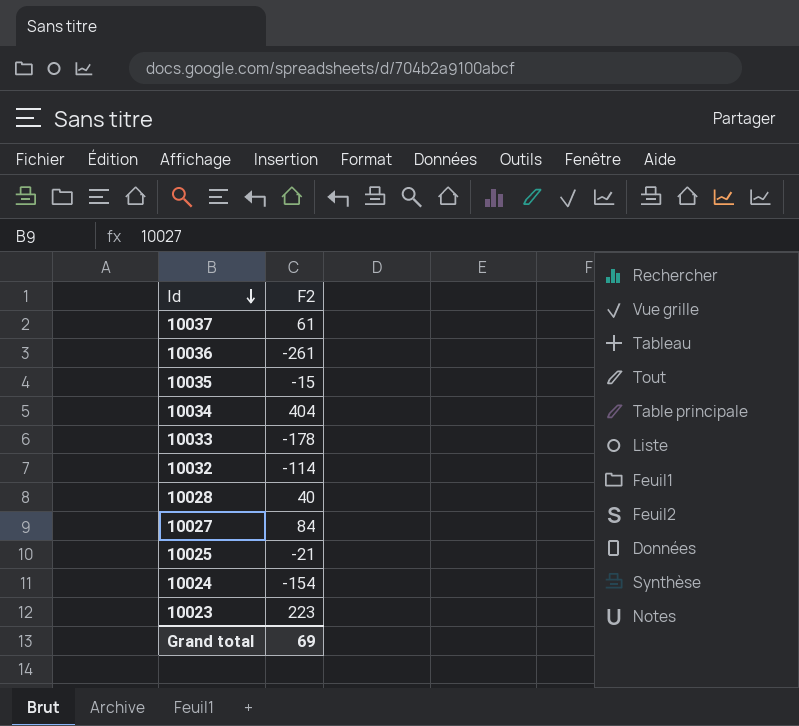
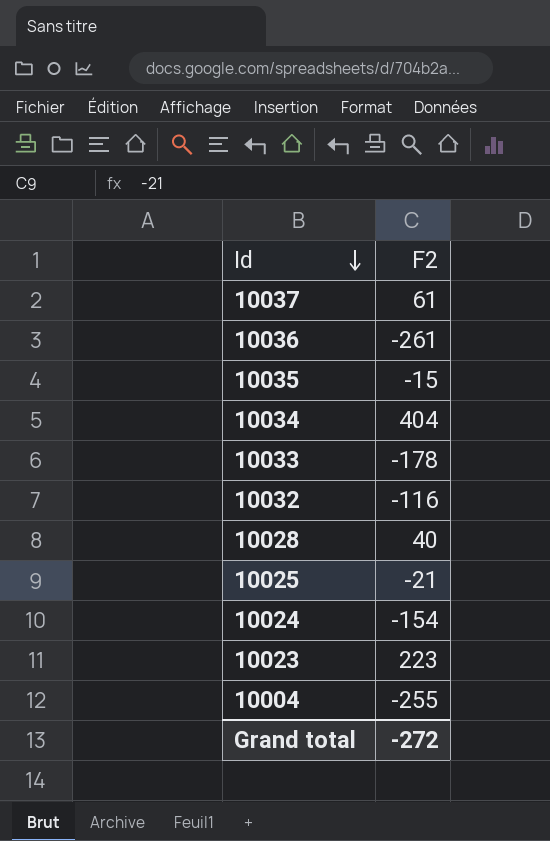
row 10027: 84 -> none
10032 | F2: -114 -> -116
row 10004: none -> -255
Grand total | F2: 69 -> -272

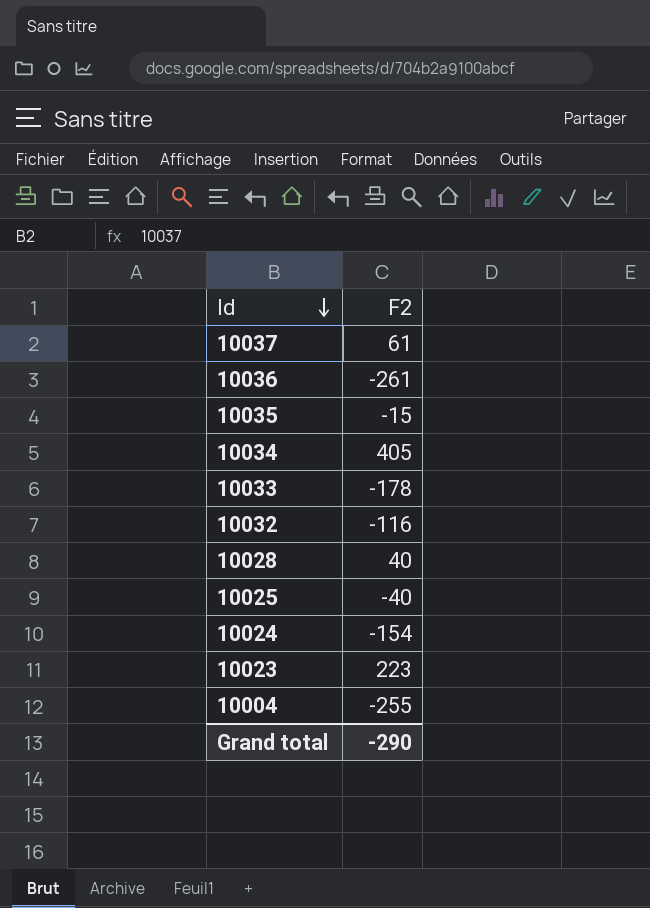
10034 | F2: 404 -> 405
10025 | F2: -21 -> -40
Grand total | F2: -272 -> -290

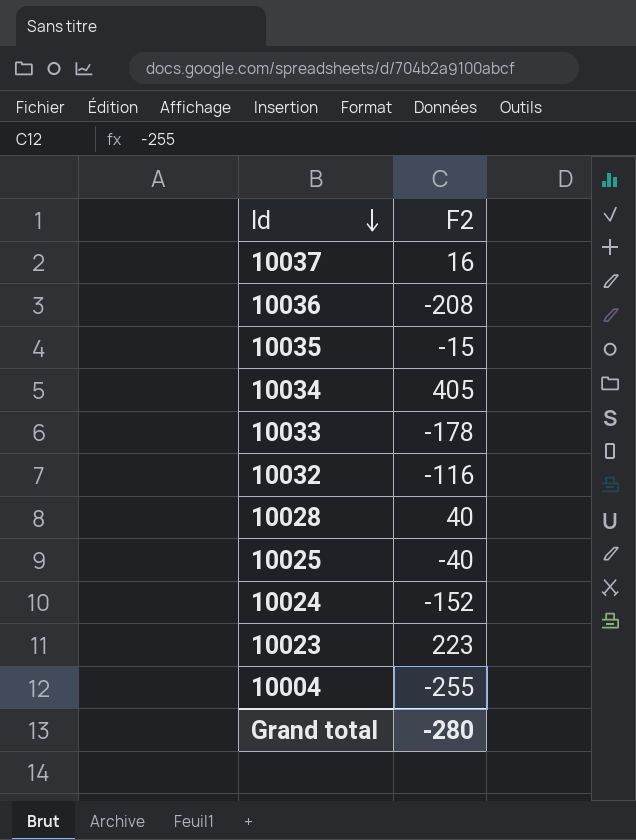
10037 | F2: 61 -> 16
10036 | F2: -261 -> -208
10024 | F2: -154 -> -152
Grand total | F2: -290 -> -280

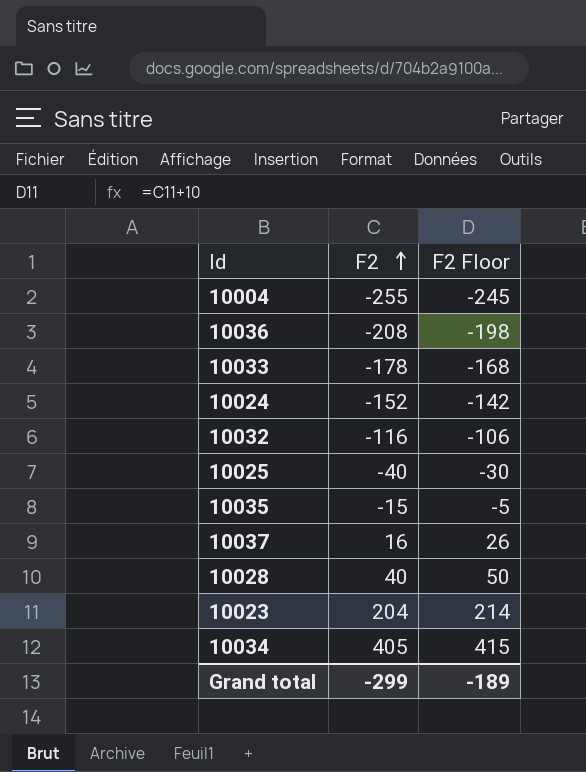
row order: Id descending -> F2 ascending
column F2 Floor | formula: none -> [F2] + 10
10023 | F2: 223 -> 204
Grand total | F2: -280 -> -299

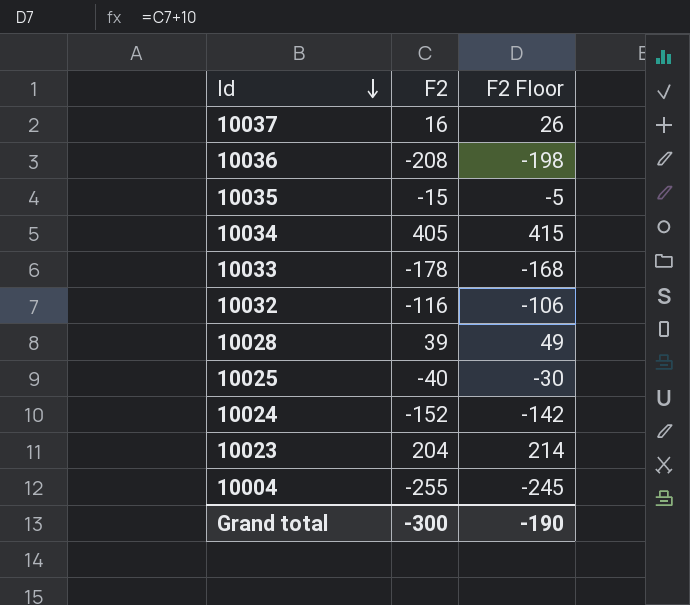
row order: F2 ascending -> Id descending
10028 | F2: 40 -> 39
10028 | F2 Floor: 50 -> 49
Grand total | F2: -299 -> -300
Grand total | F2 Floor: -189 -> -190

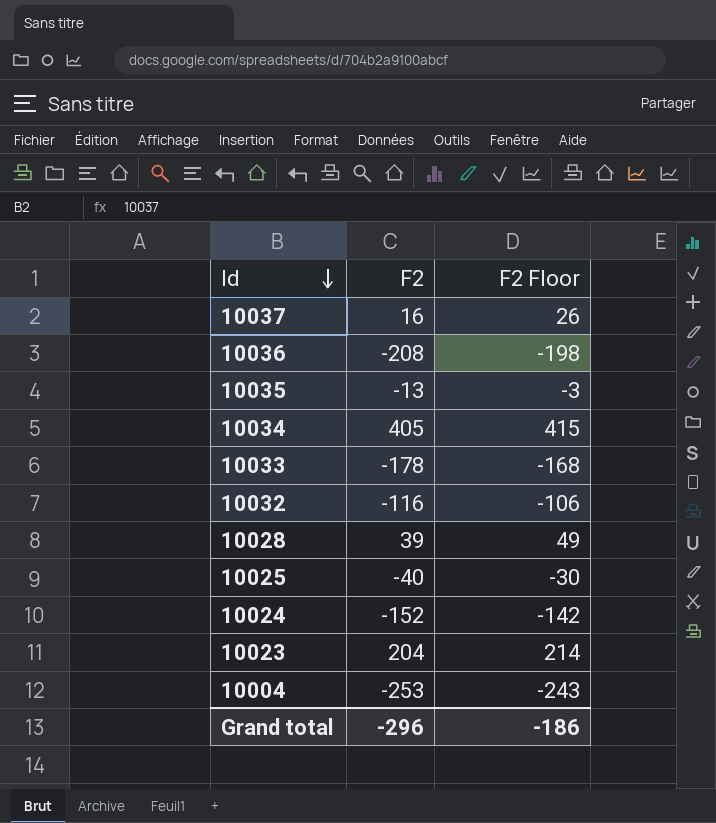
10035 | F2: -15 -> -13
10035 | F2 Floor: -5 -> -3
10004 | F2: -255 -> -253
10004 | F2 Floor: -245 -> -243
Grand total | F2: -300 -> -296
Grand total | F2 Floor: -190 -> -186

